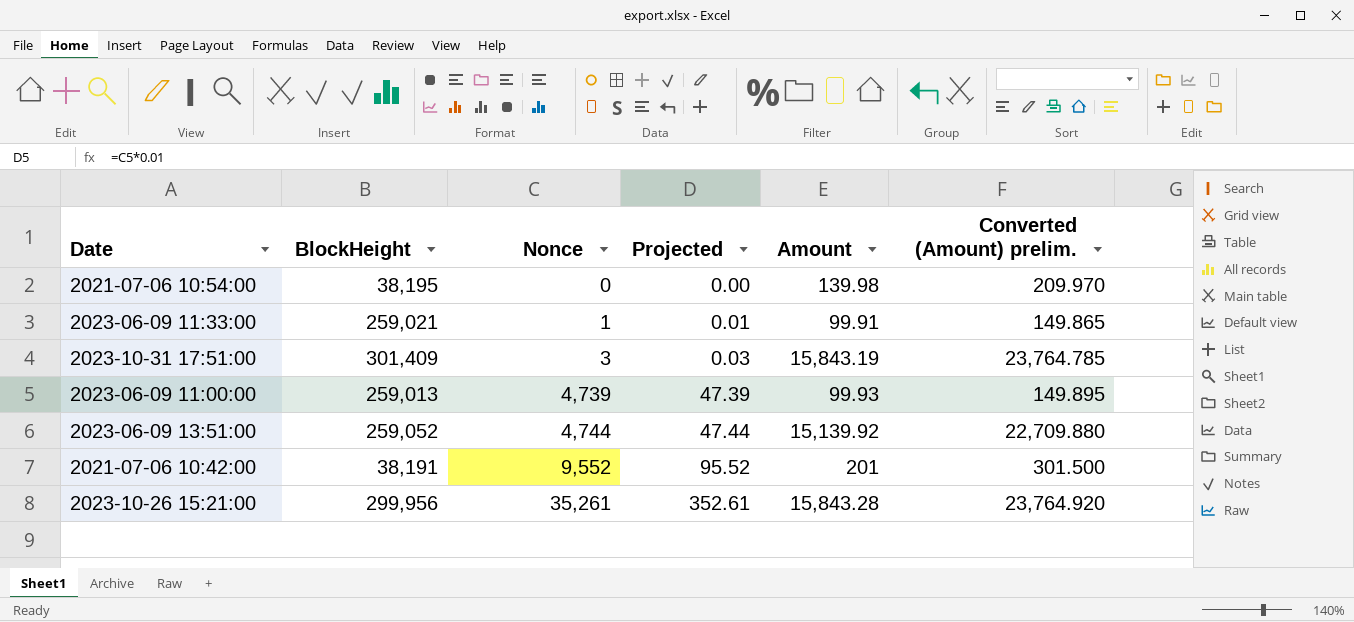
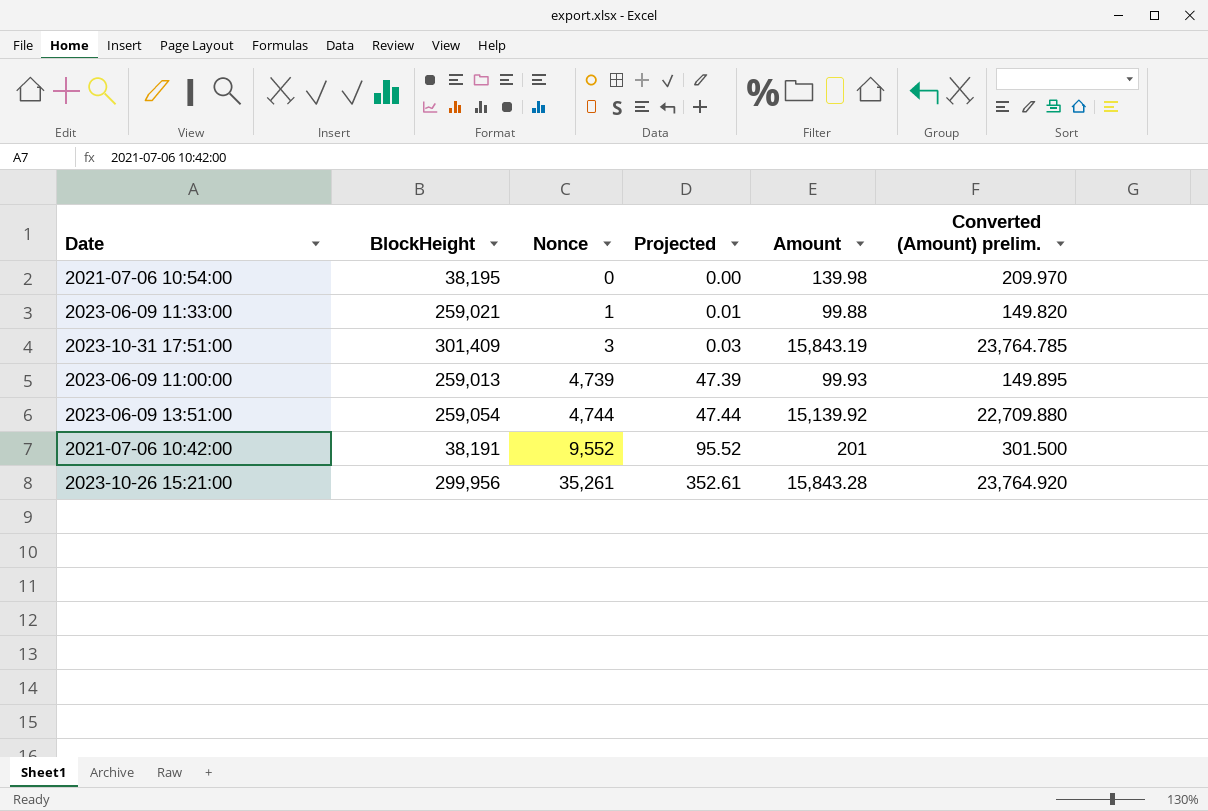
2023-06-09 11:33:00 | Amount: 99.91 -> 99.88
2023-06-09 11:33:00 | Converted (Amount) prelim.: 149.865 -> 149.820
2023-06-09 13:51:00 | BlockHeight: 259,052 -> 259,054

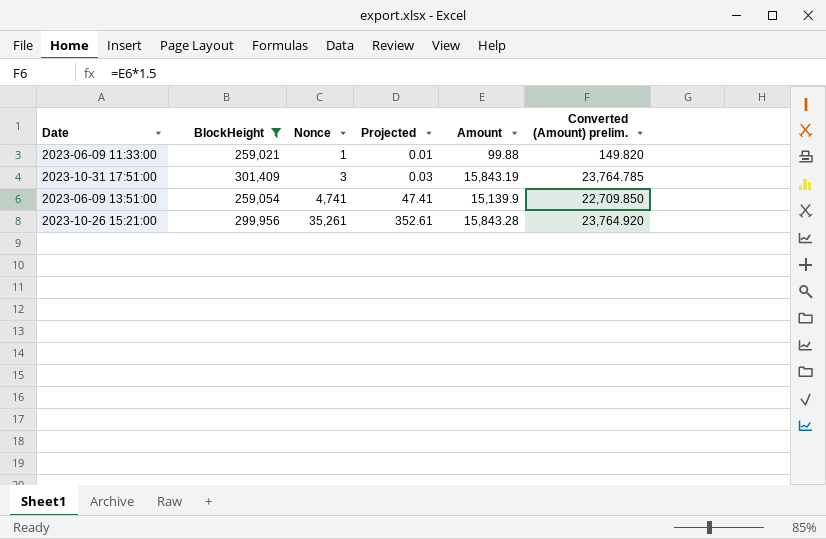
filter: none -> BlockHeight >= 259,021
2023-06-09 13:51:00 | Nonce: 4,744 -> 4,741
2023-06-09 13:51:00 | Projected: 47.44 -> 47.41
2023-06-09 13:51:00 | Amount: 15,139.92 -> 15,139.9
2023-06-09 13:51:00 | Converted (Amount) prelim.: 22,709.880 -> 22,709.850

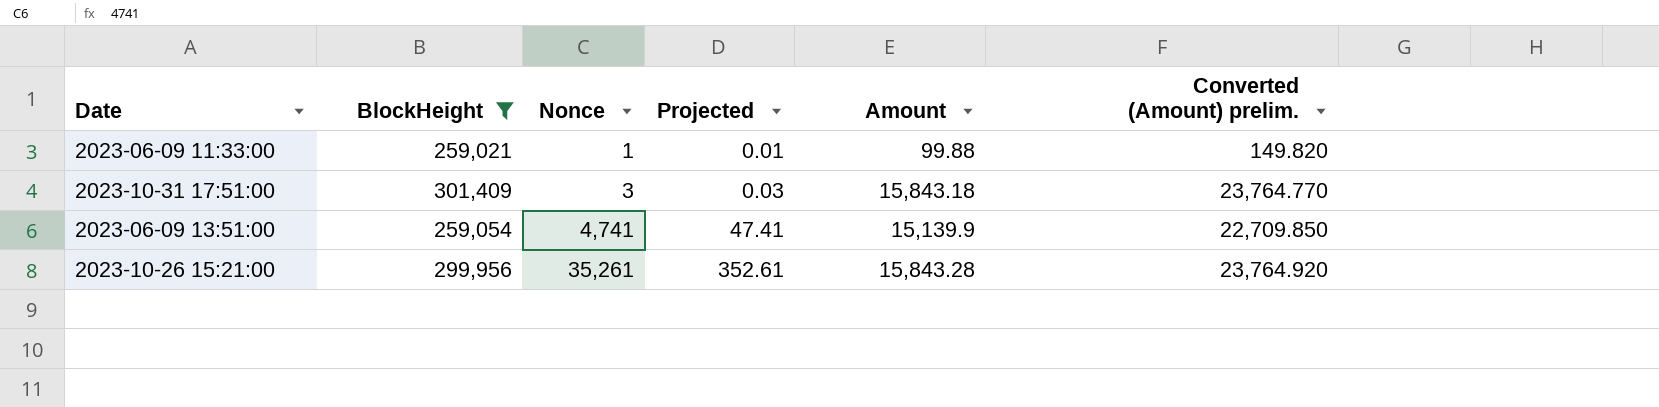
2023-10-31 17:51:00 | Amount: 15,843.19 -> 15,843.18
2023-10-31 17:51:00 | Converted (Amount) prelim.: 23,764.785 -> 23,764.770

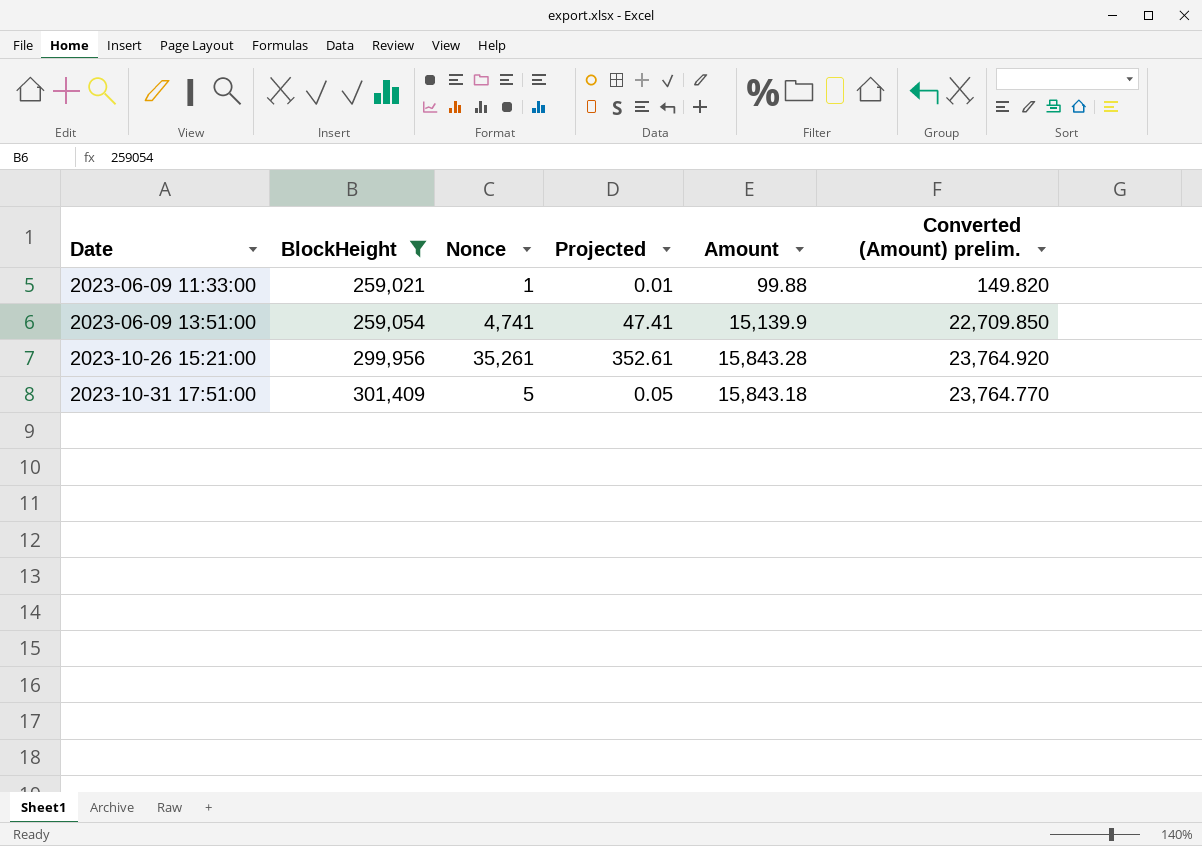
row order: Nonce ascending -> Date ascending
2023-10-31 17:51:00 | Nonce: 3 -> 5
2023-10-31 17:51:00 | Projected: 0.03 -> 0.05

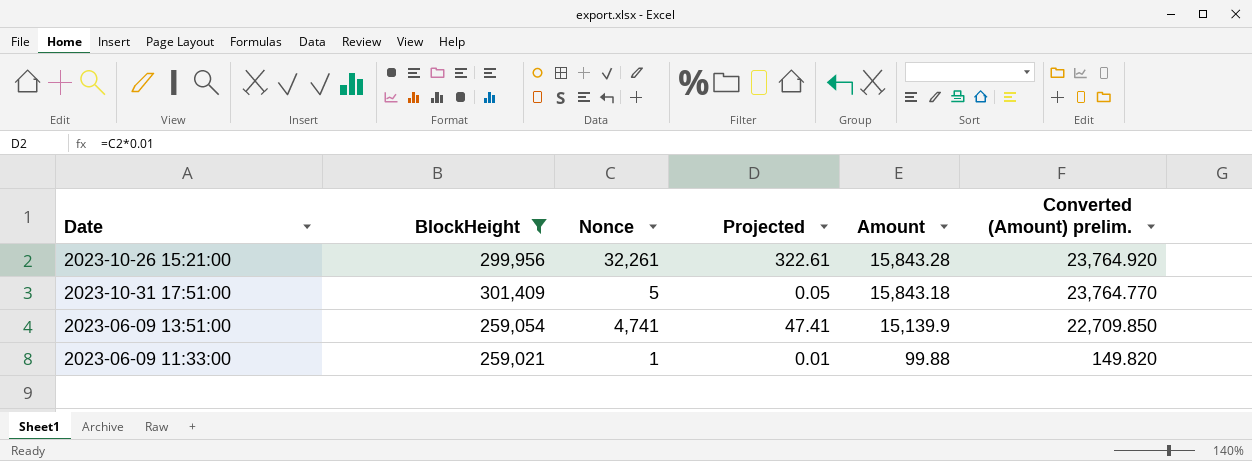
row order: Date ascending -> Amount descending
2023-10-26 15:21:00 | Nonce: 35,261 -> 32,261
2023-10-26 15:21:00 | Projected: 352.61 -> 322.61

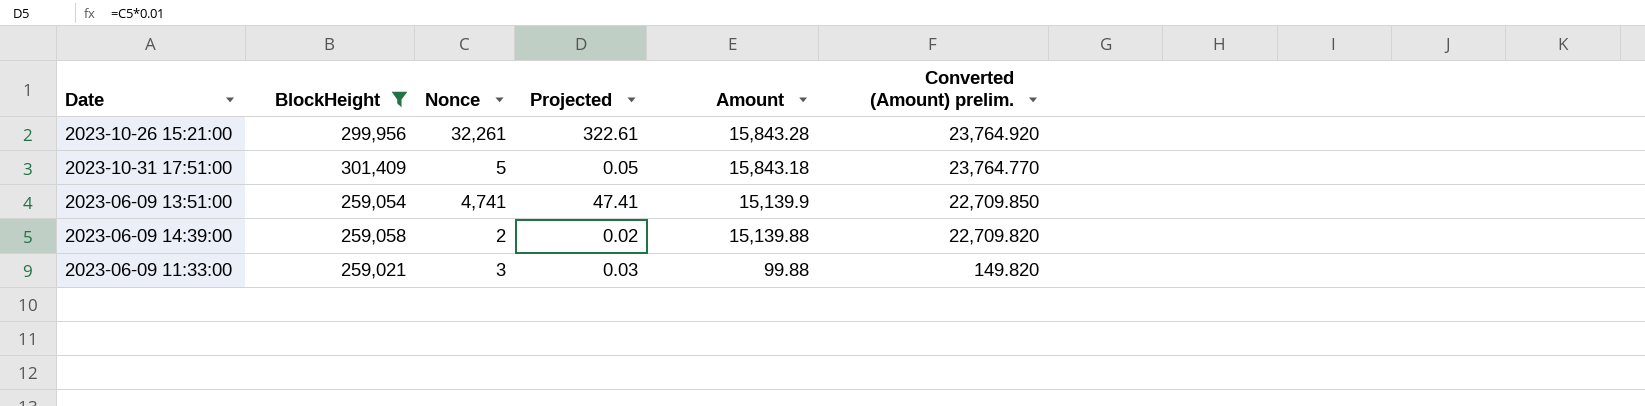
row 2023-06-09 14:39:00: none -> 259,058 | 2 | 0.02 | 15,139.88 | 22,709.820
2023-06-09 11:33:00 | Nonce: 1 -> 3
2023-06-09 11:33:00 | Projected: 0.01 -> 0.03

